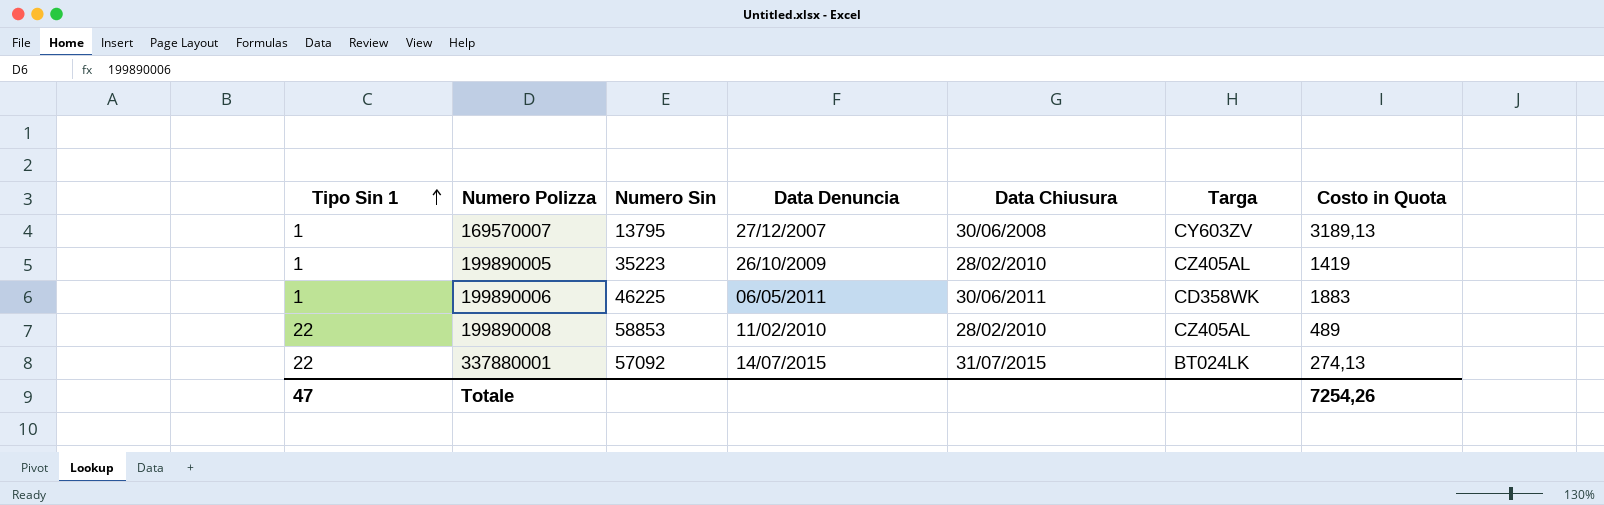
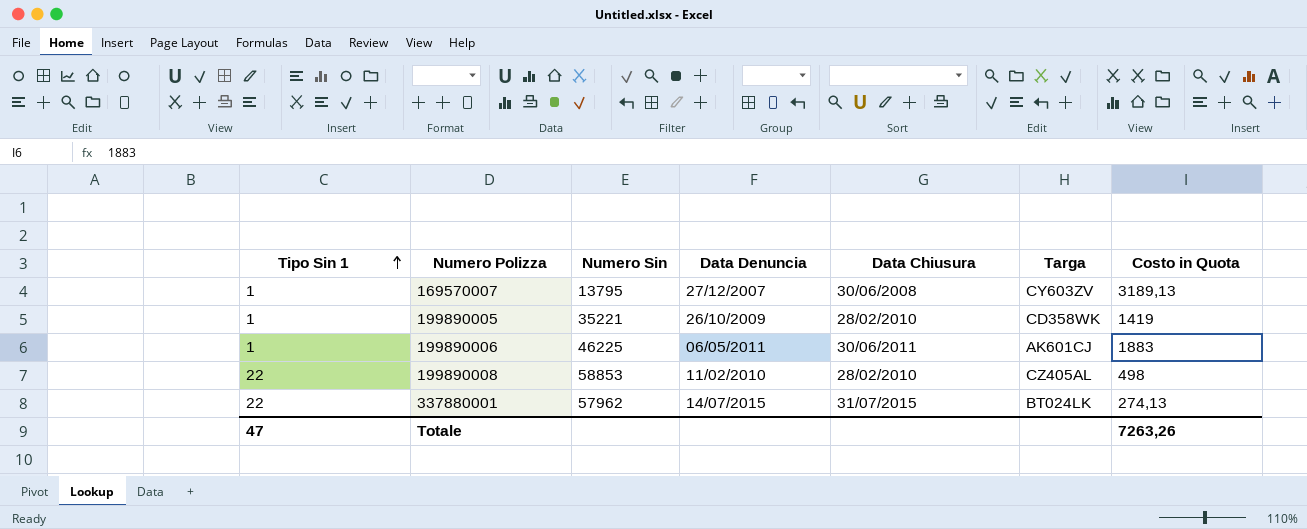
199890005 | Numero Sin: 35223 -> 35221
199890005 | Targa: CZ405AL -> CD358WK
199890006 | Targa: CD358WK -> AK601CJ
199890008 | Costo in Quota: 489 -> 498
337880001 | Numero Sin: 57092 -> 57962
Totale | Costo in Quota: 7254,26 -> 7263,26

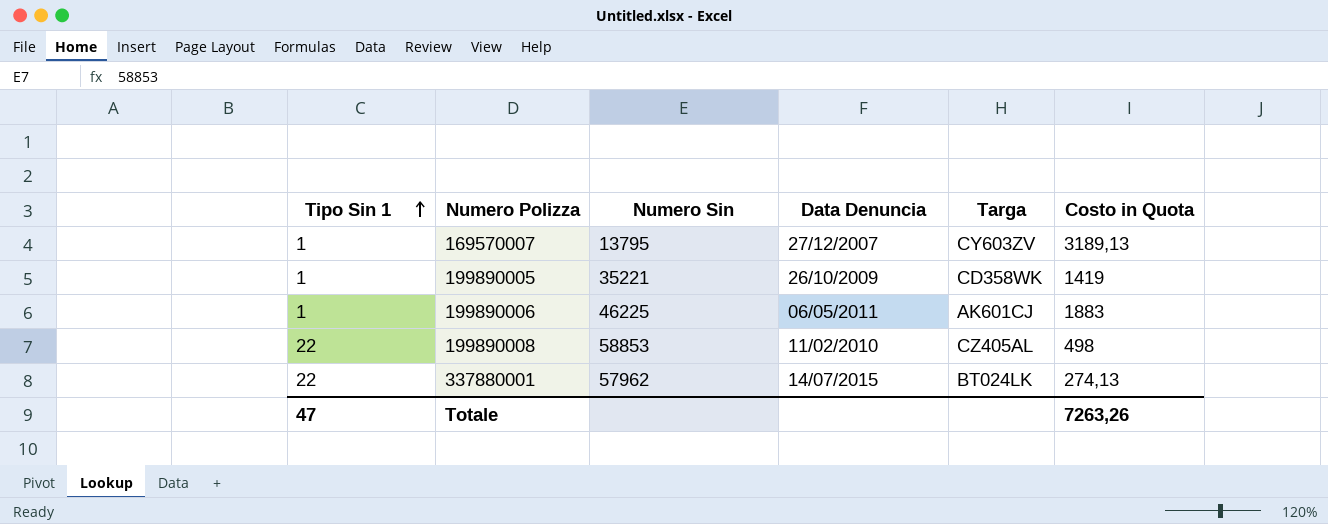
column Data Chiusura | position: 5 -> none

